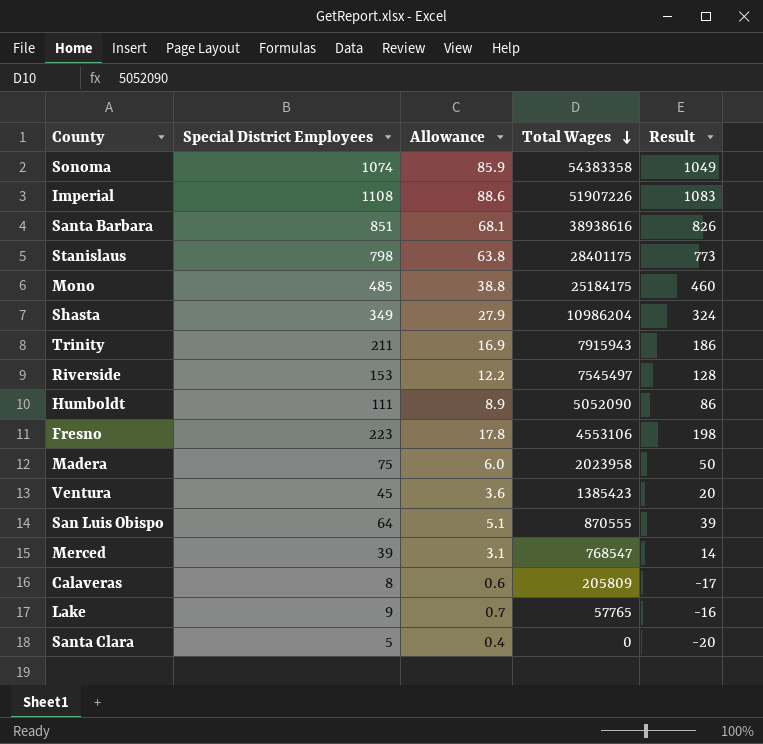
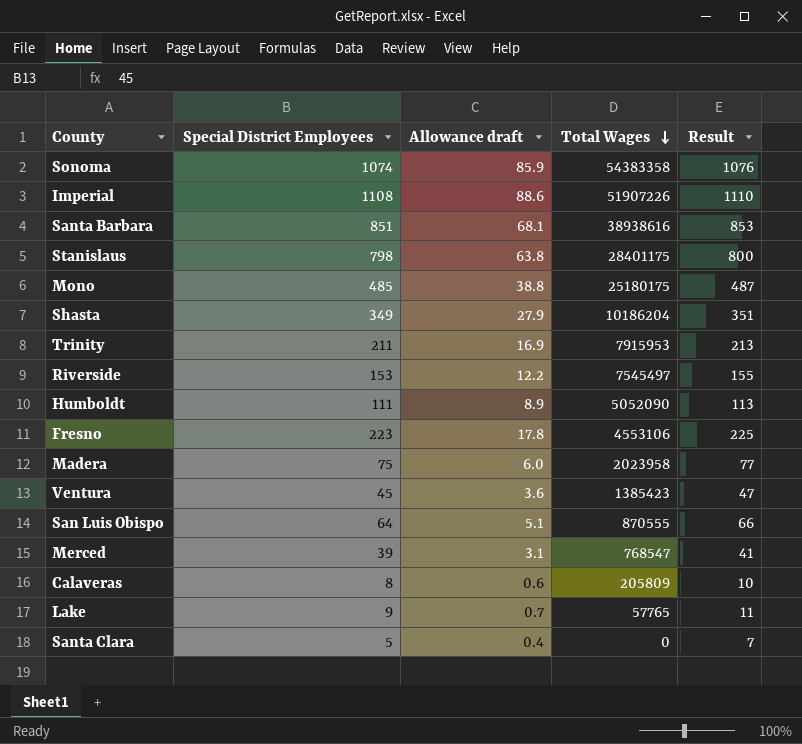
column name: Allowance -> Allowance draft
column Result | formula: [Special District Employees] - 25 -> [Special District Employees] + 2
Mono | Total Wages: 25184175 -> 25180175
Shasta | Total Wages: 10986204 -> 10186204
Trinity | Total Wages: 7915943 -> 7915953

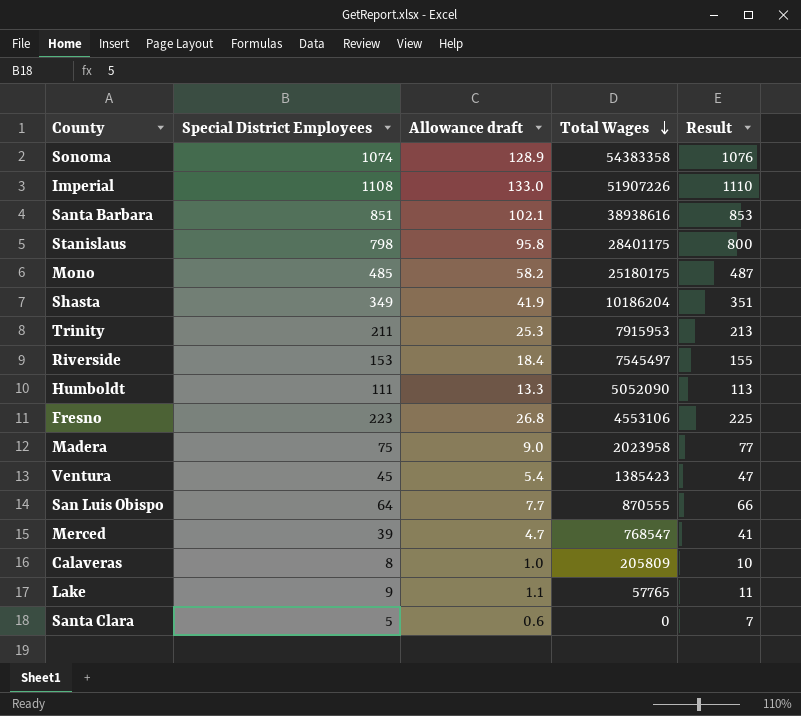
column Allowance draft | formula: [Special District Employees] * 0.08 -> [Special District Employees] * 0.12

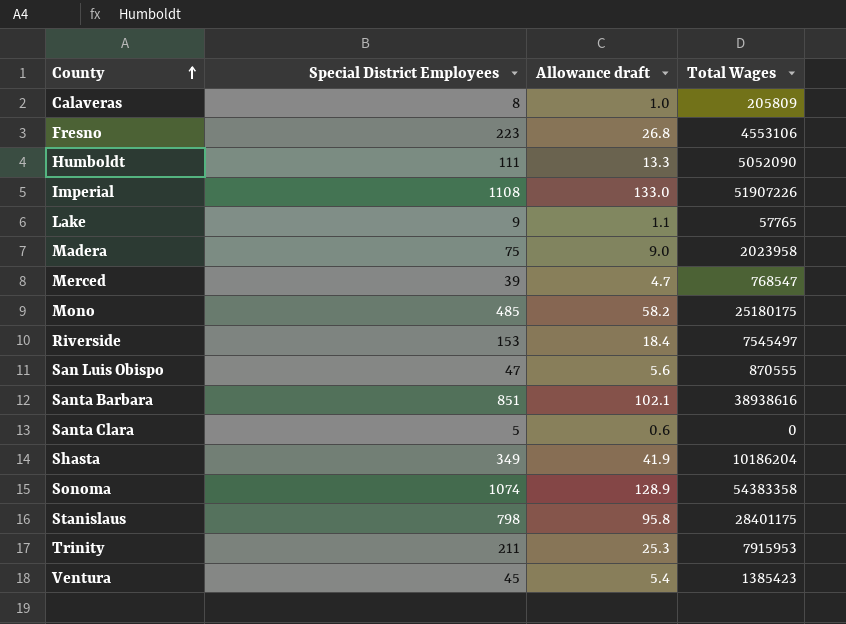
row order: Total Wages descending -> County ascending
column Result | formula: [Special District Employees] + 2 -> none
San Luis Obispo | Special District Employees: 64 -> 47
San Luis Obispo | Allowance draft: 7.7 -> 5.6

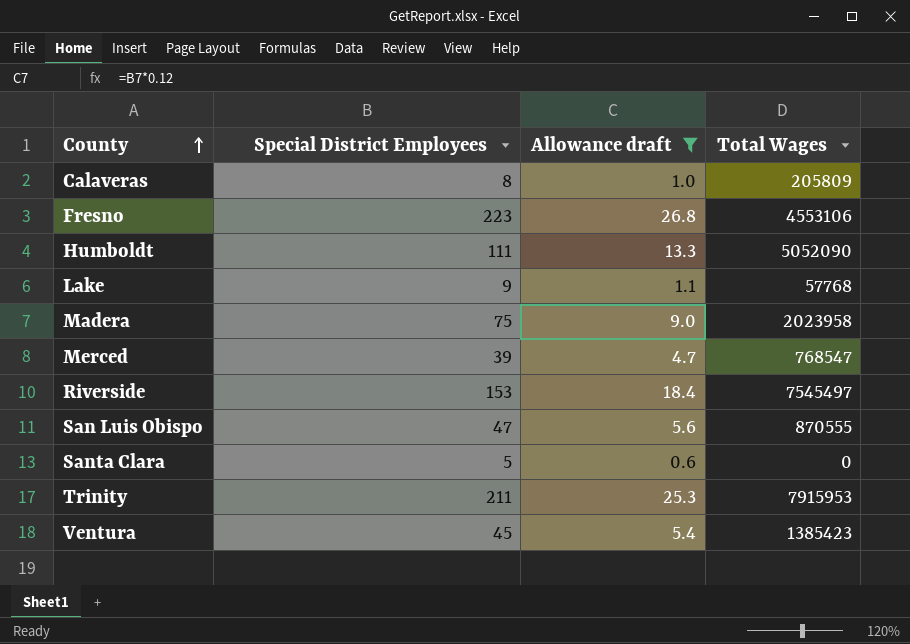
filter: none -> Allowance draft <= 26.8
Lake | Total Wages: 57765 -> 57768

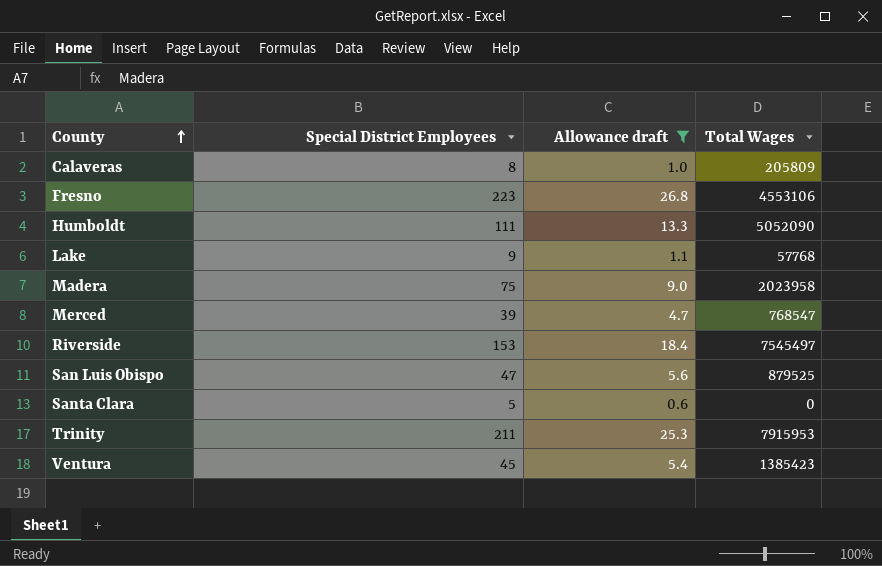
San Luis Obispo | Total Wages: 870555 -> 879525

